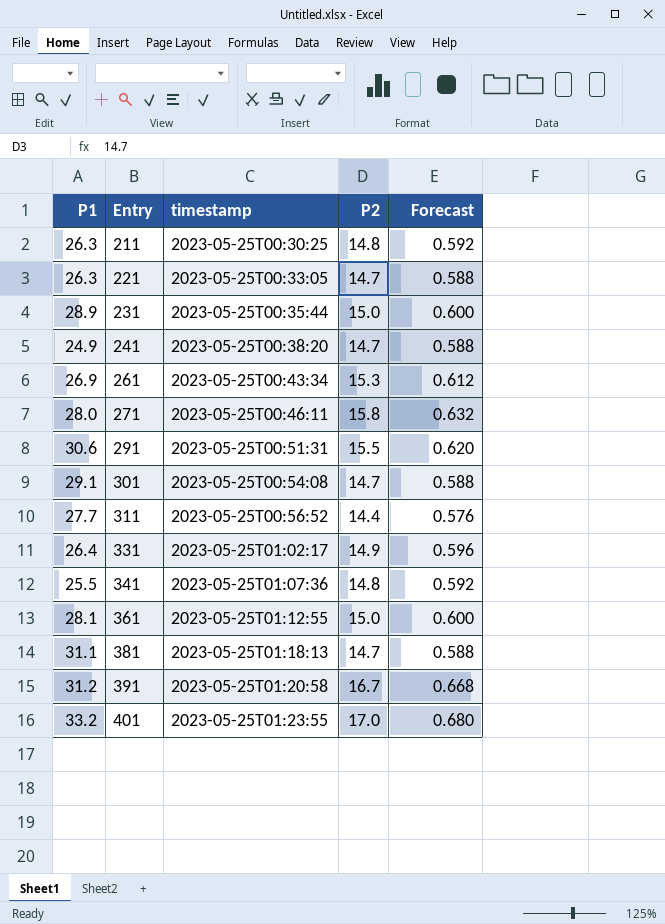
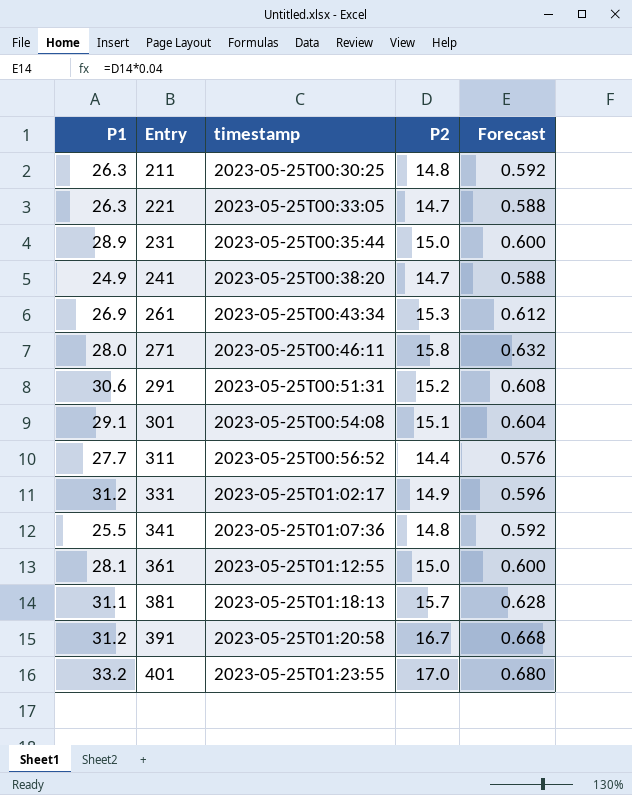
291 | P2: 15.5 -> 15.2
291 | Forecast: 0.620 -> 0.608
301 | P2: 14.7 -> 15.1
301 | Forecast: 0.588 -> 0.604
331 | P1: 26.4 -> 31.2
381 | P2: 14.7 -> 15.7
381 | Forecast: 0.588 -> 0.628

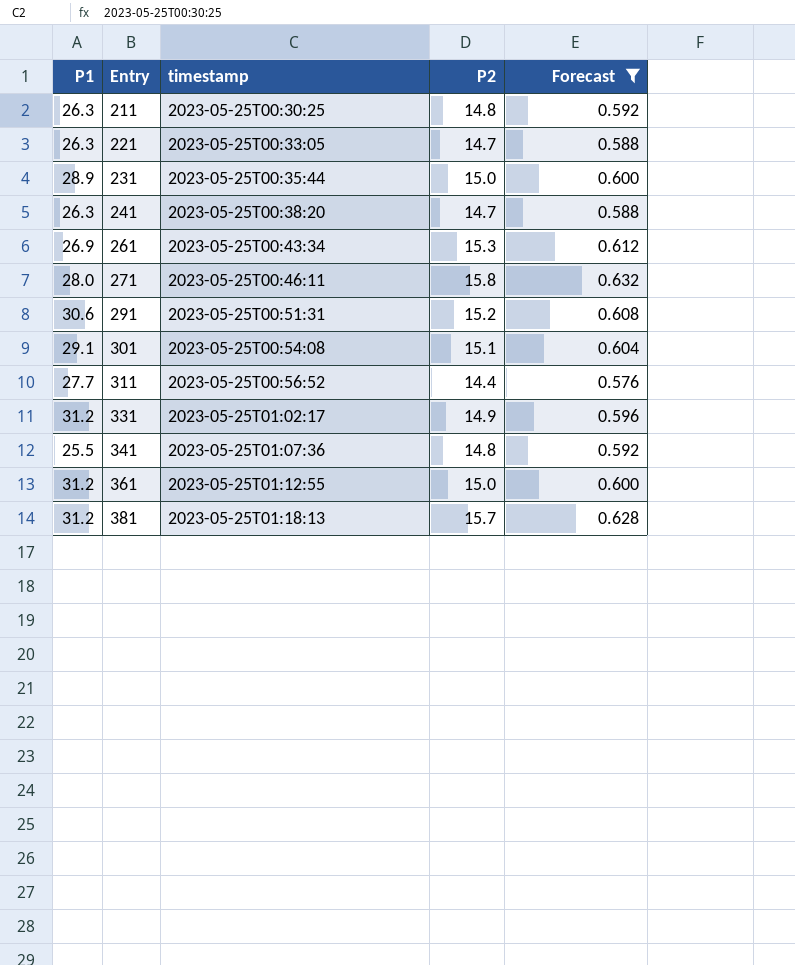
filter: none -> Forecast <= 0.632
241 | P1: 24.9 -> 26.3
361 | P1: 28.1 -> 31.2
381 | P1: 31.1 -> 31.2

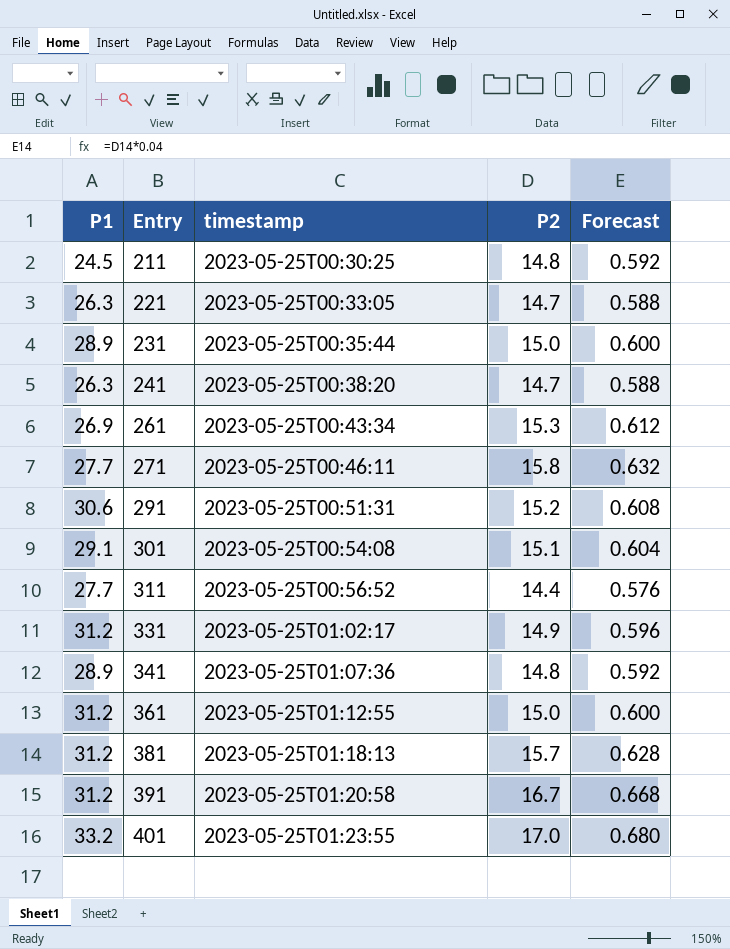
filter: Forecast <= 0.632 -> none
211 | P1: 26.3 -> 24.5
271 | P1: 28.0 -> 27.7
341 | P1: 25.5 -> 28.9

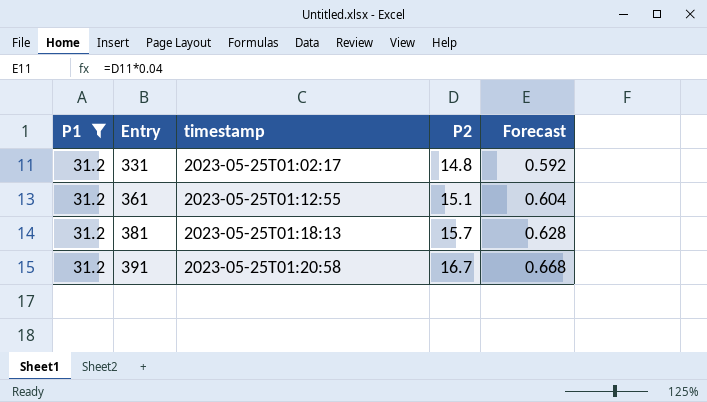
filter: none -> P1 = 31.2
331 | P2: 14.9 -> 14.8
331 | Forecast: 0.596 -> 0.592
361 | P2: 15.0 -> 15.1
361 | Forecast: 0.600 -> 0.604

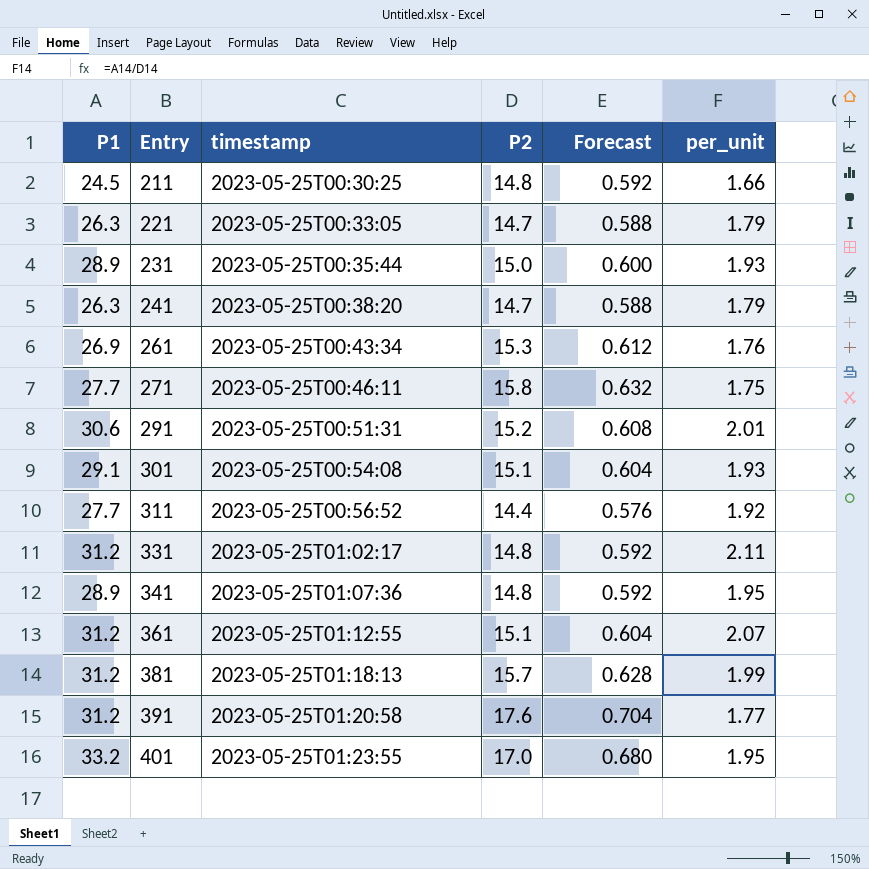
filter: P1 = 31.2 -> none
column per_unit | formula: none -> [P1] / [P2]
391 | P2: 16.7 -> 17.6
391 | Forecast: 0.668 -> 0.704

